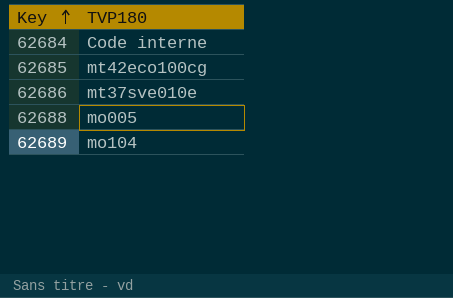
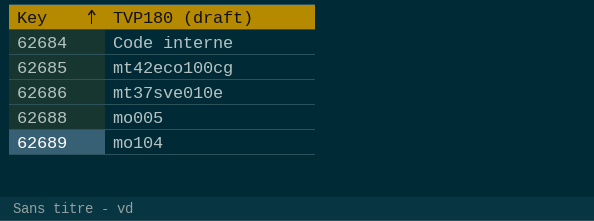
column name: TVP180 -> TVP180 (draft)

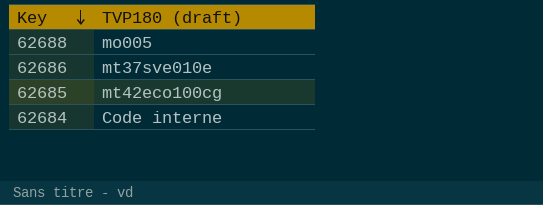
row order: Key ascending -> Key descending
row 62689: mo104 -> none

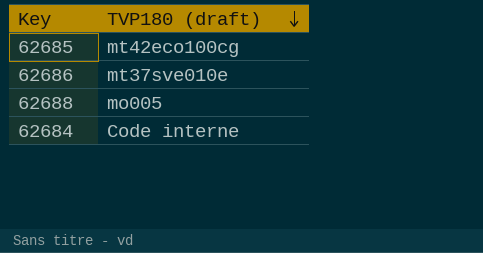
row order: Key descending -> TVP180 (draft) descending

